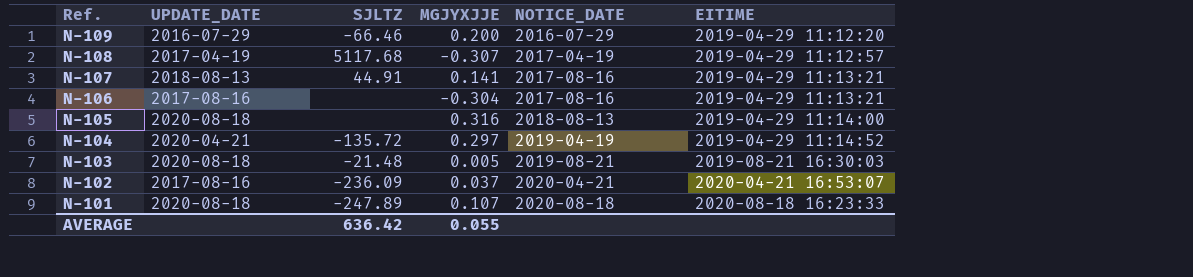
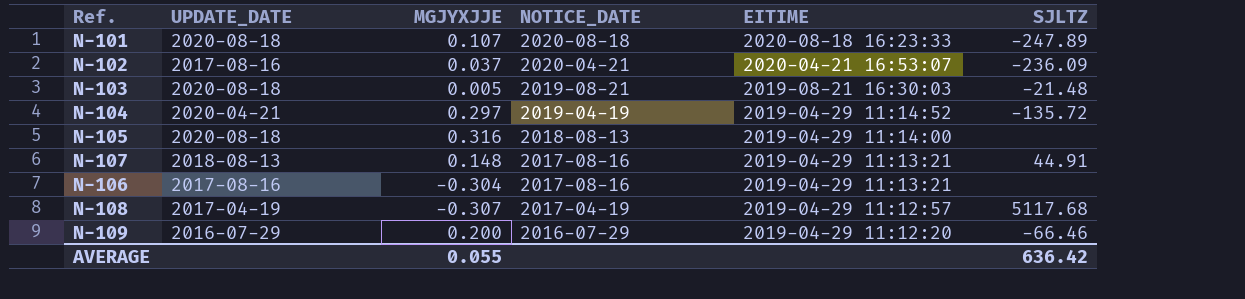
row order: Ref. descending -> NOTICE_DATE descending
column SJLTZ | position: 3 -> 6
N-107 | MGJYXJJE: 0.141 -> 0.148

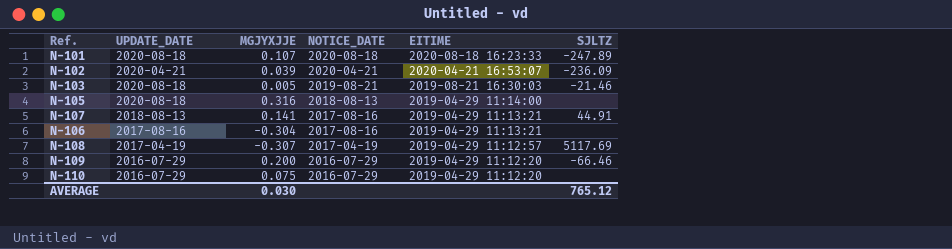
row N-104: 2020-04-21 | 0.297 | 2019-04-19 | 2019-04-29 11:14:52 | -135.72 -> none
N-102 | UPDATE_DATE: 2017-08-16 -> 2020-04-21
N-102 | MGJYXJJE: 0.037 -> 0.039
N-103 | SJLTZ: -21.48 -> -21.46
N-107 | MGJYXJJE: 0.148 -> 0.141
N-108 | SJLTZ: 5117.68 -> 5117.69
row N-110: none -> 2016-07-29 | 0.075 | 2016-07-29 | 2019-04-29 11:12:20 | none
AVERAGE | MGJYXJJE: 0.055 -> 0.030
AVERAGE | SJLTZ: 636.42 -> 765.12

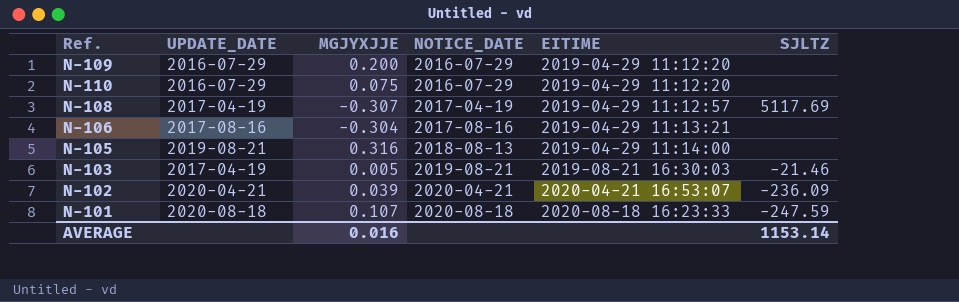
row order: NOTICE_DATE descending -> NOTICE_DATE ascending
row N-107: 2018-08-13 | 0.141 | 2017-08-16 | 2019-04-29 11:13:21 | 44.91 -> none
N-109 | SJLTZ: -66.46 -> none
N-105 | UPDATE_DATE: 2020-08-18 -> 2019-08-21
N-103 | UPDATE_DATE: 2020-08-18 -> 2017-04-19
N-101 | SJLTZ: -247.89 -> -247.59
AVERAGE | MGJYXJJE: 0.030 -> 0.016
AVERAGE | SJLTZ: 765.12 -> 1153.14

